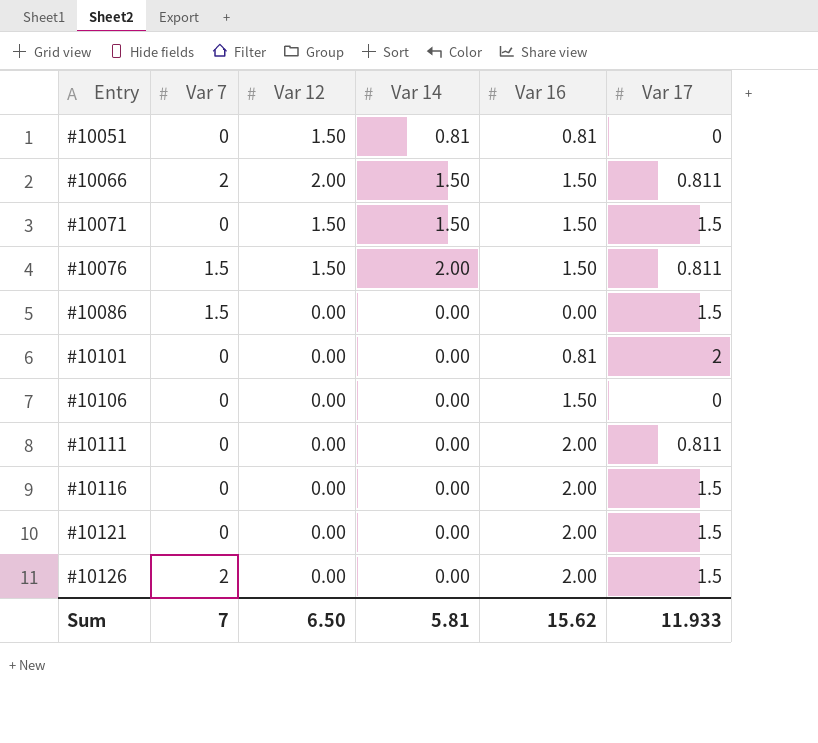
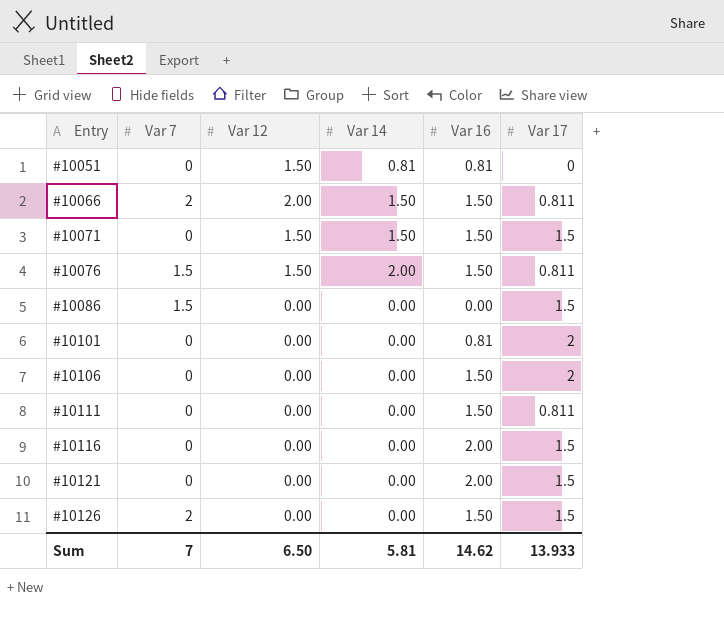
#10106 | Var 17: 0 -> 2
#10111 | Var 16: 2.00 -> 1.50
#10126 | Var 16: 2.00 -> 1.50
Sum | Var 16: 15.62 -> 14.62
Sum | Var 17: 11.933 -> 13.933

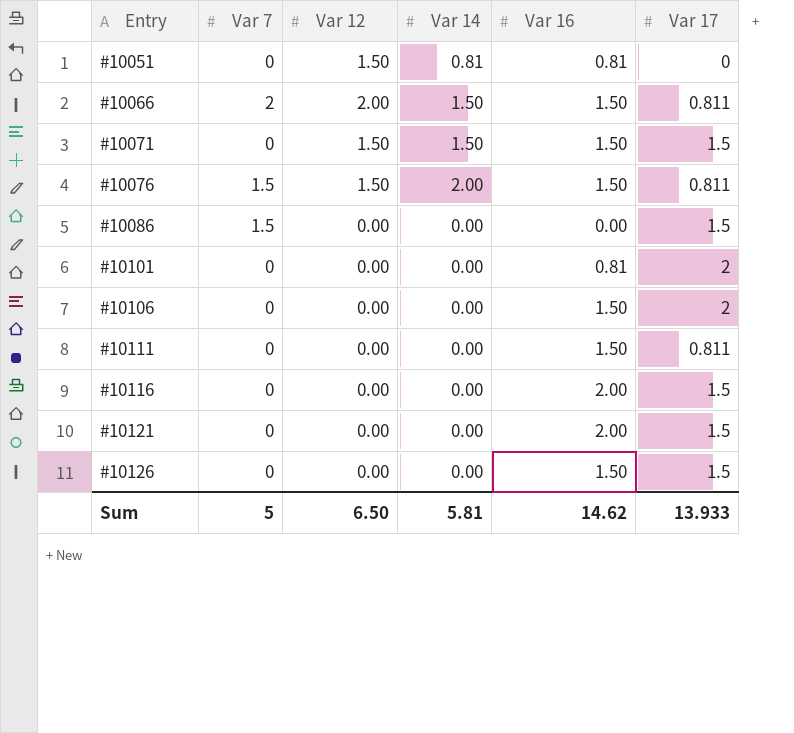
#10126 | Var 7: 2 -> 0
Sum | Var 7: 7 -> 5

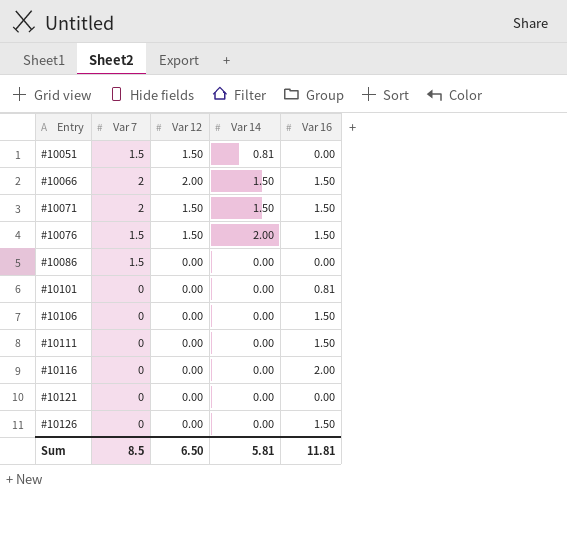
column Var 17 | position: 6 -> none
#10051 | Var 7: 0 -> 1.5
#10051 | Var 16: 0.81 -> 0.00
#10071 | Var 7: 0 -> 2
#10121 | Var 16: 2.00 -> 0.00
Sum | Var 7: 5 -> 8.5
Sum | Var 16: 14.62 -> 11.81

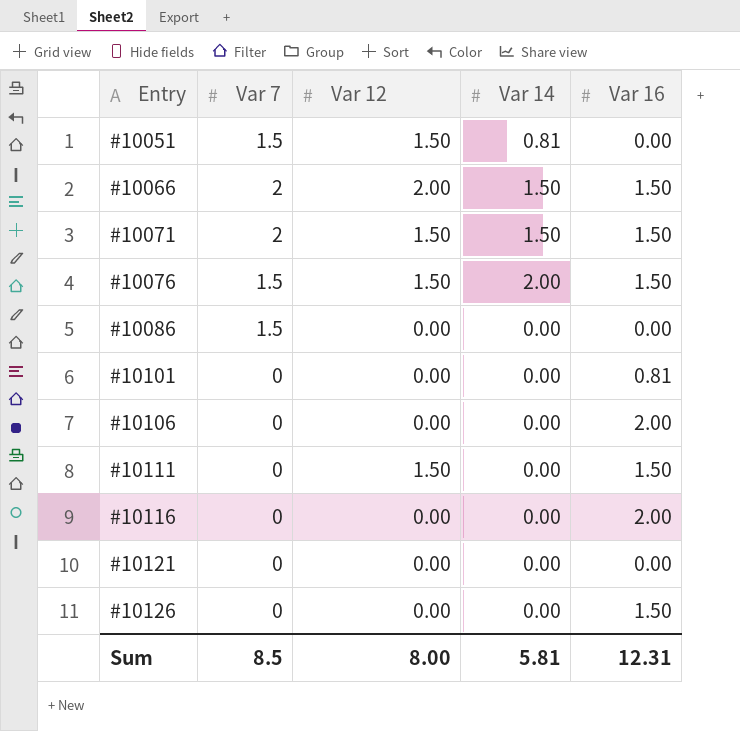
#10106 | Var 16: 1.50 -> 2.00
#10111 | Var 12: 0.00 -> 1.50
Sum | Var 12: 6.50 -> 8.00
Sum | Var 16: 11.81 -> 12.31

